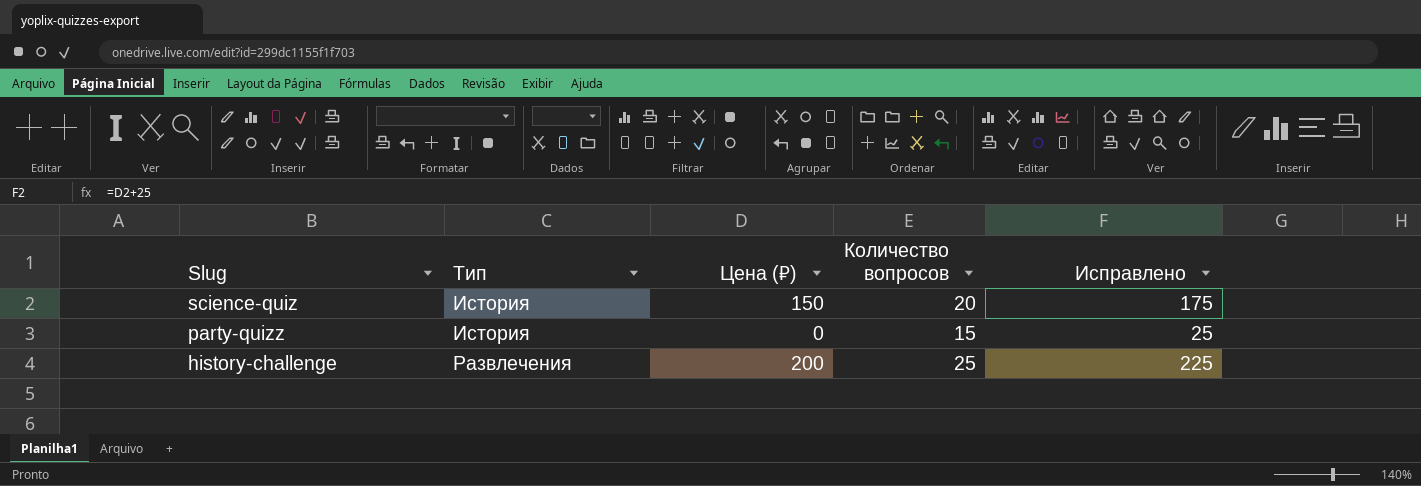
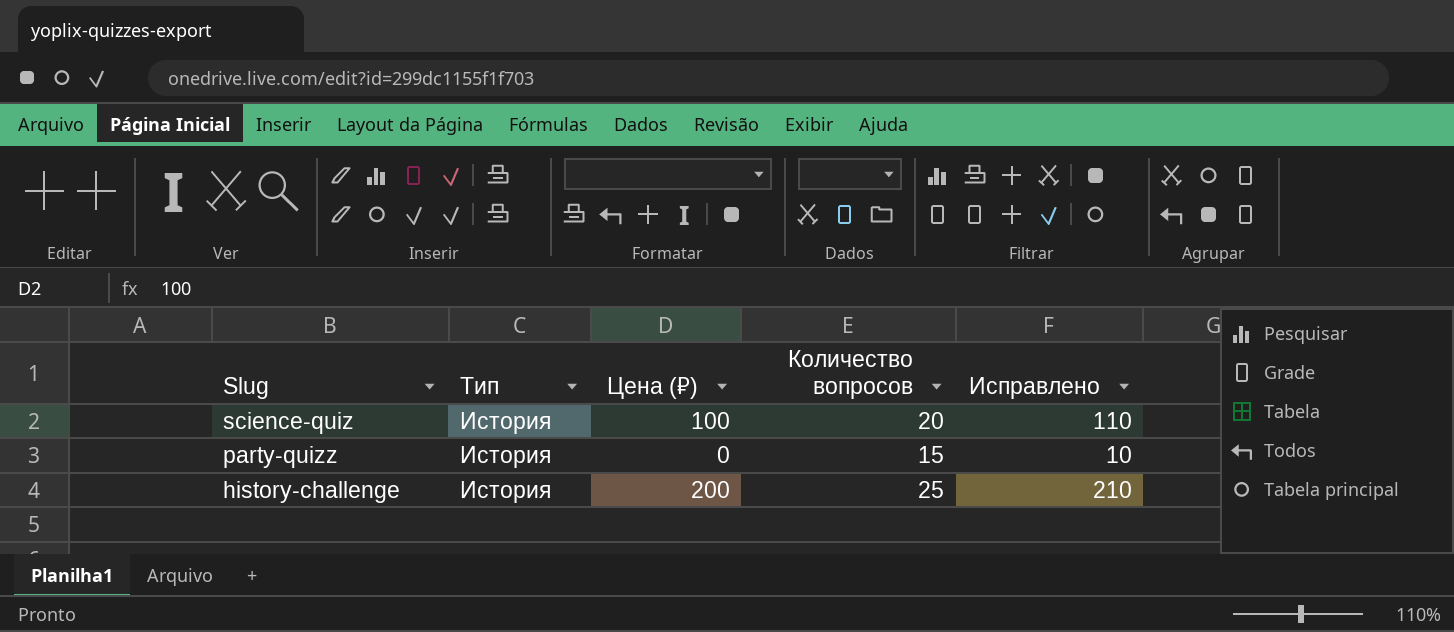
column Исправлено | formula: [Цена (₽)] + 25 -> [Цена (₽)] + 10
science-quiz | Цена (₽): 150 -> 100
history-challenge | Тип: Развлечения -> История

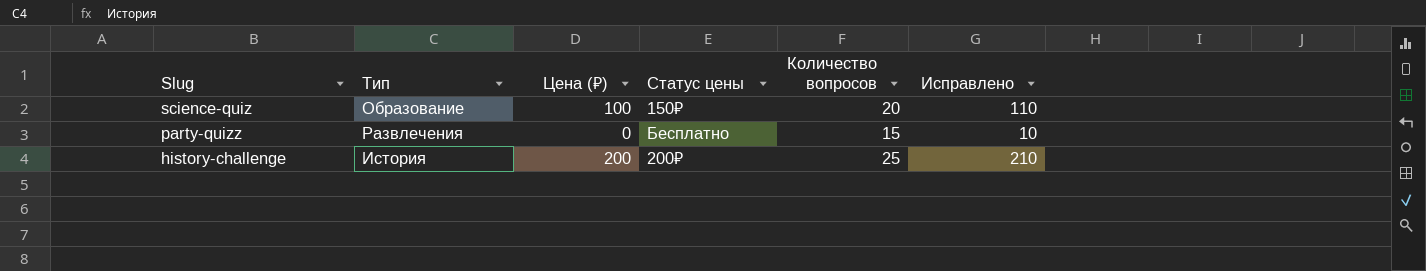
column Статус цены | position: none -> 4
science-quiz | Тип: История -> Образование
party-quizz | Тип: История -> Развлечения

